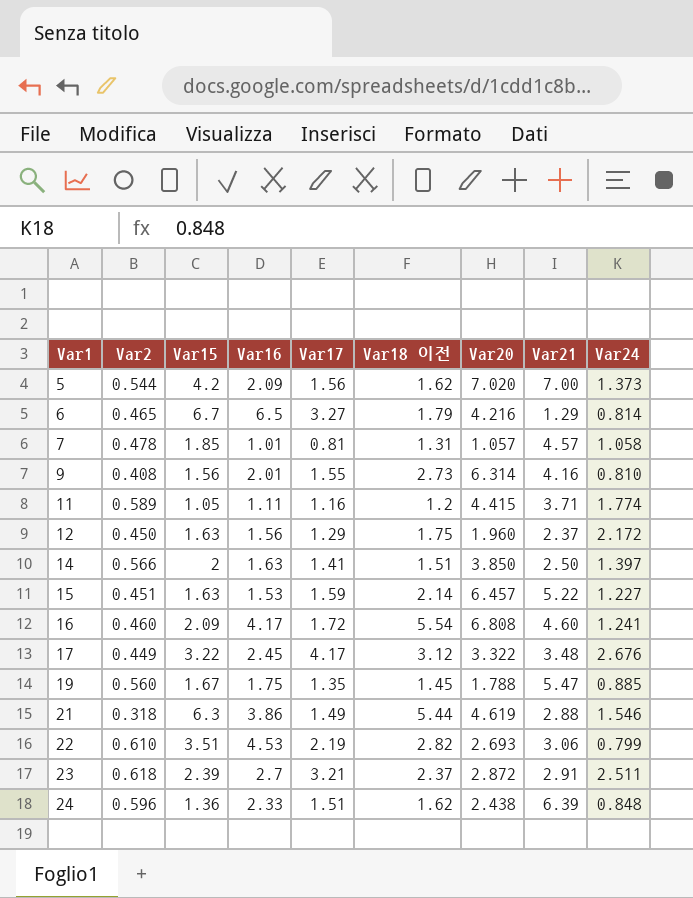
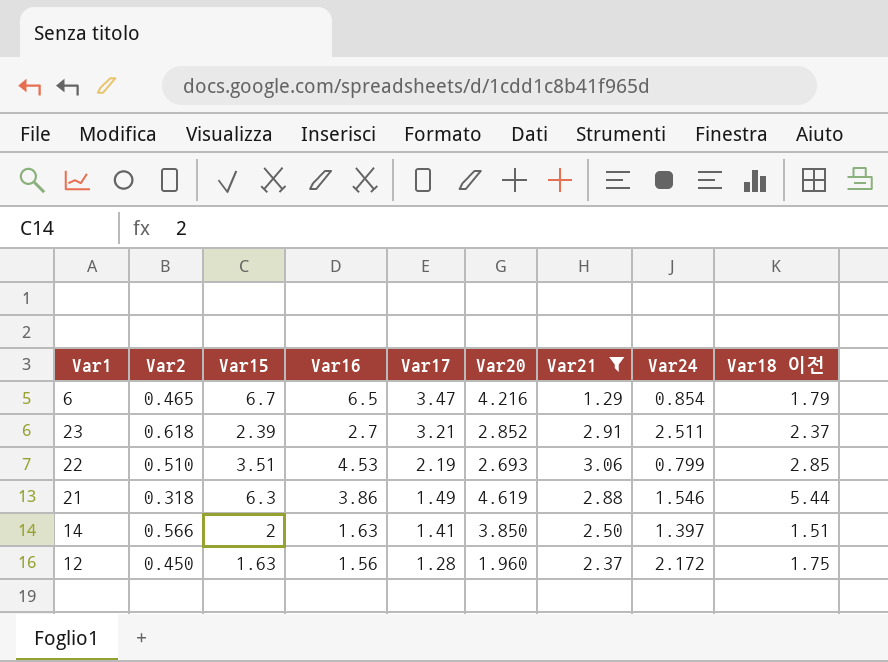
filter: none -> Var21 <= 3.06
row order: Var1 ascending -> Var17 descending
column Var18 이전 | position: 6 -> 9
6 | Var17: 3.27 -> 3.47
6 | Var24: 0.814 -> 0.854
23 | Var20: 2.872 -> 2.852
22 | Var2: 0.610 -> 0.510
22 | Var18 이전: 2.82 -> 2.85
12 | Var17: 1.29 -> 1.28

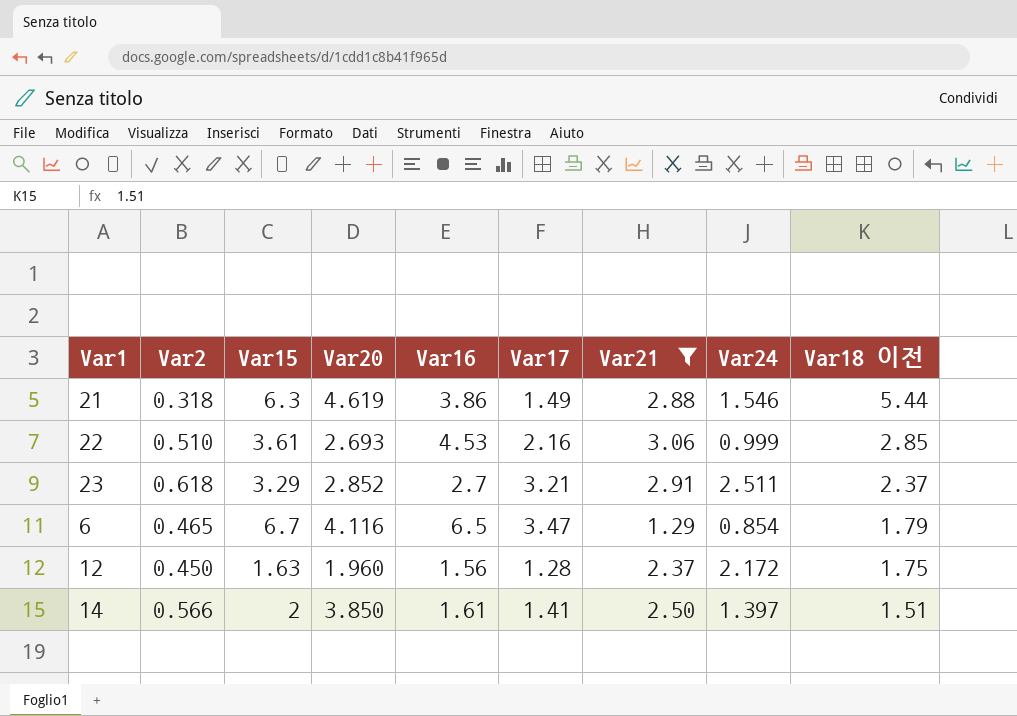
row order: Var17 descending -> Var18 이전 descending
column Var20 | position: 6 -> 4
22 | Var15: 3.51 -> 3.61
22 | Var17: 2.19 -> 2.16
22 | Var24: 0.799 -> 0.999
23 | Var15: 2.39 -> 3.29
6 | Var20: 4.216 -> 4.116
14 | Var16: 1.63 -> 1.61

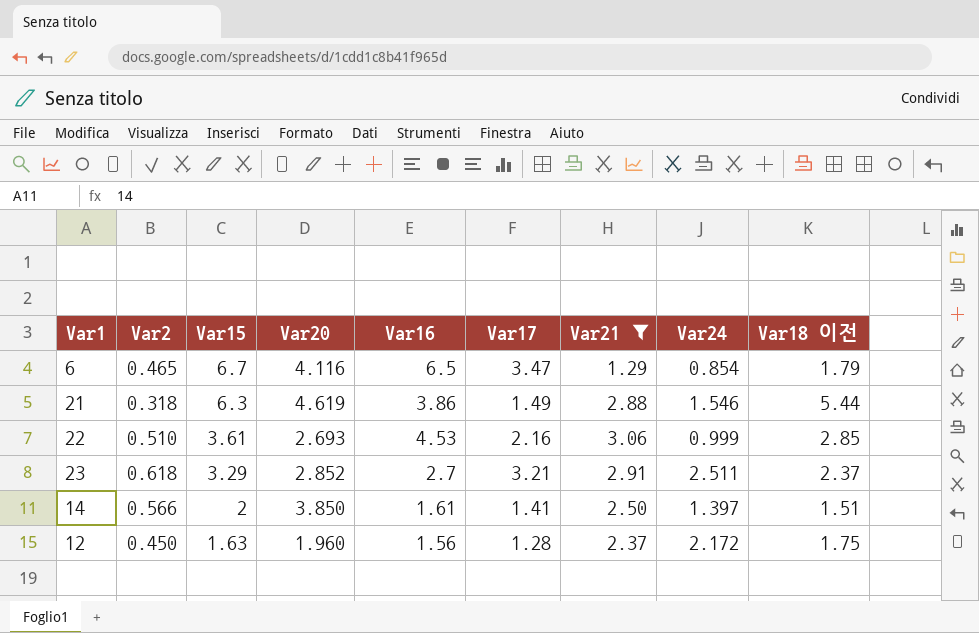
row order: Var18 이전 descending -> Var15 descending

